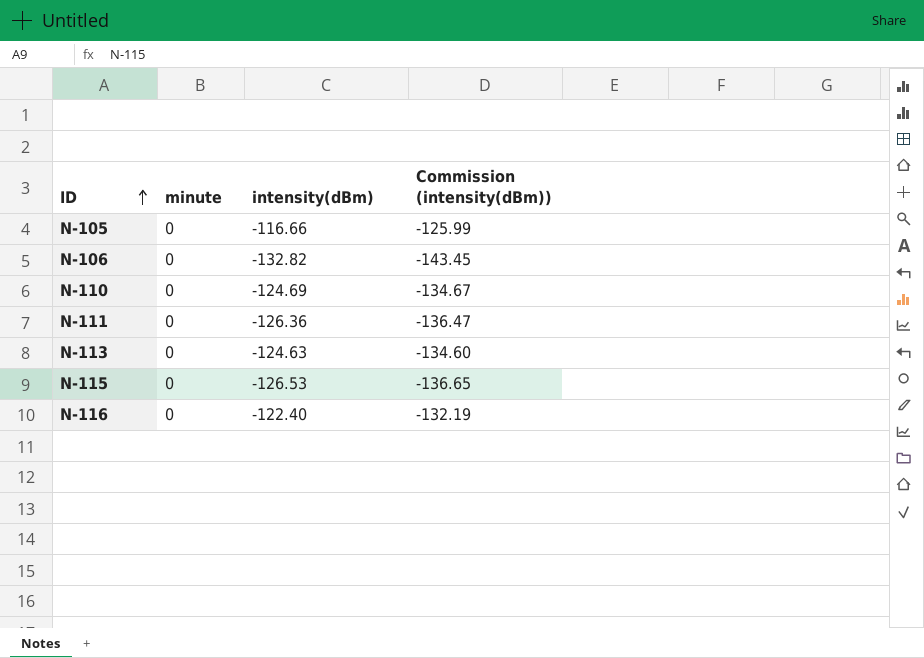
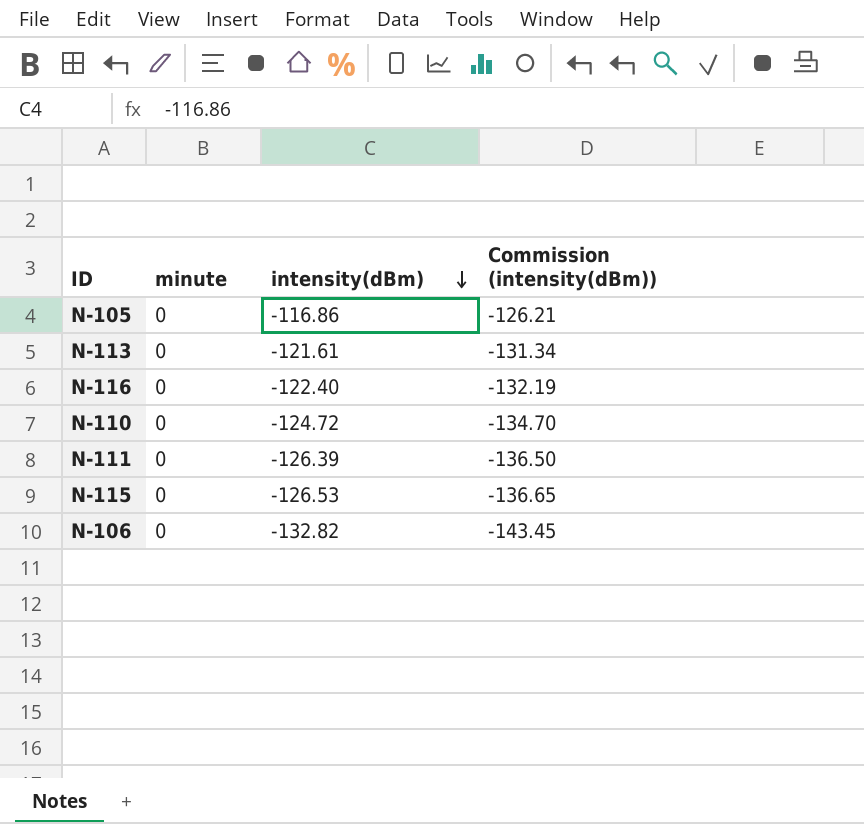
row order: ID ascending -> intensity(dBm) descending
N-105 | intensity(dBm): -116.66 -> -116.86
N-105 | Commission (intensity(dBm)): -125.99 -> -126.21
N-113 | intensity(dBm): -124.63 -> -121.61
N-113 | Commission (intensity(dBm)): -134.60 -> -131.34
N-110 | intensity(dBm): -124.69 -> -124.72
N-110 | Commission (intensity(dBm)): -134.67 -> -134.70
N-111 | intensity(dBm): -126.36 -> -126.39
N-111 | Commission (intensity(dBm)): -136.47 -> -136.50

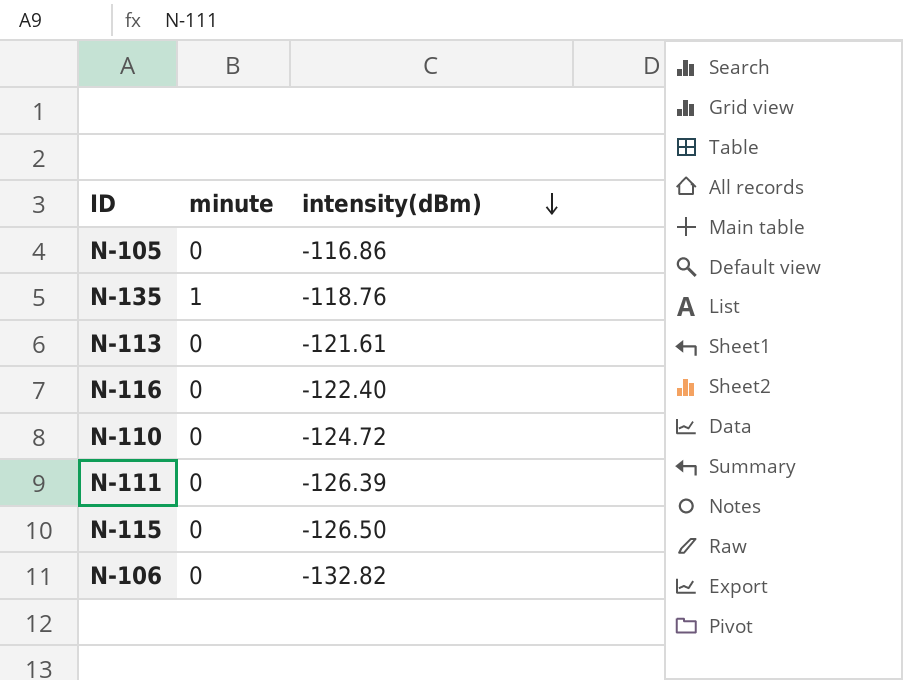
column Commission (intensity(dBm)) | formula: [intensity(dBm)] * 1.08 -> none
row N-135: none -> 1 | -118.76
N-115 | intensity(dBm): -126.53 -> -126.50

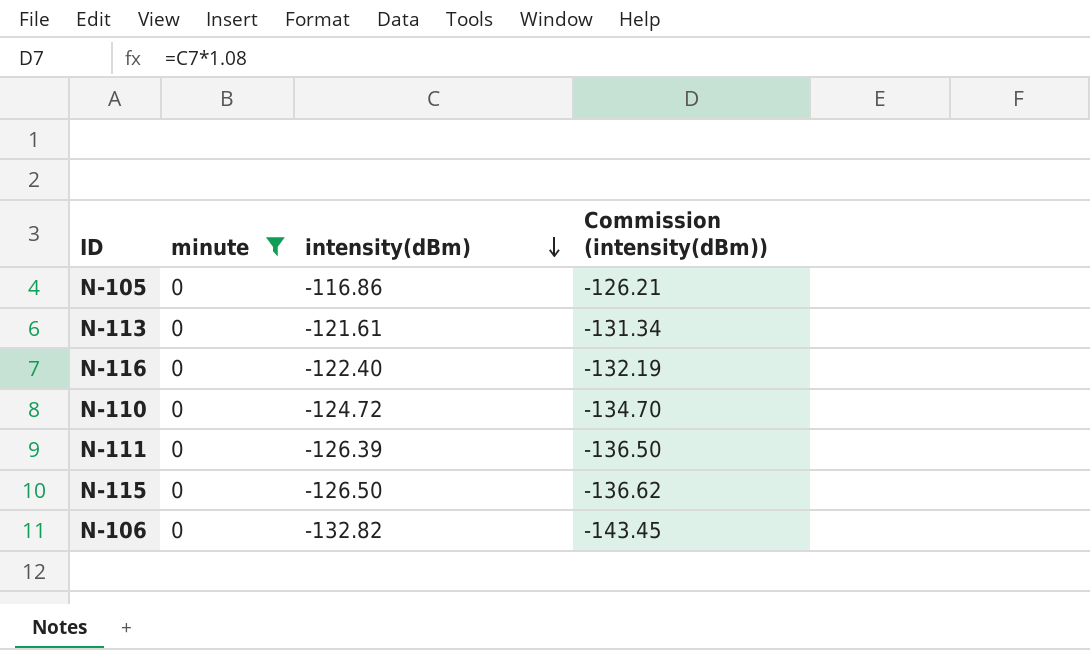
filter: none -> minute = 0
column Commission (intensity(dBm)) | formula: none -> [intensity(dBm)] * 1.08

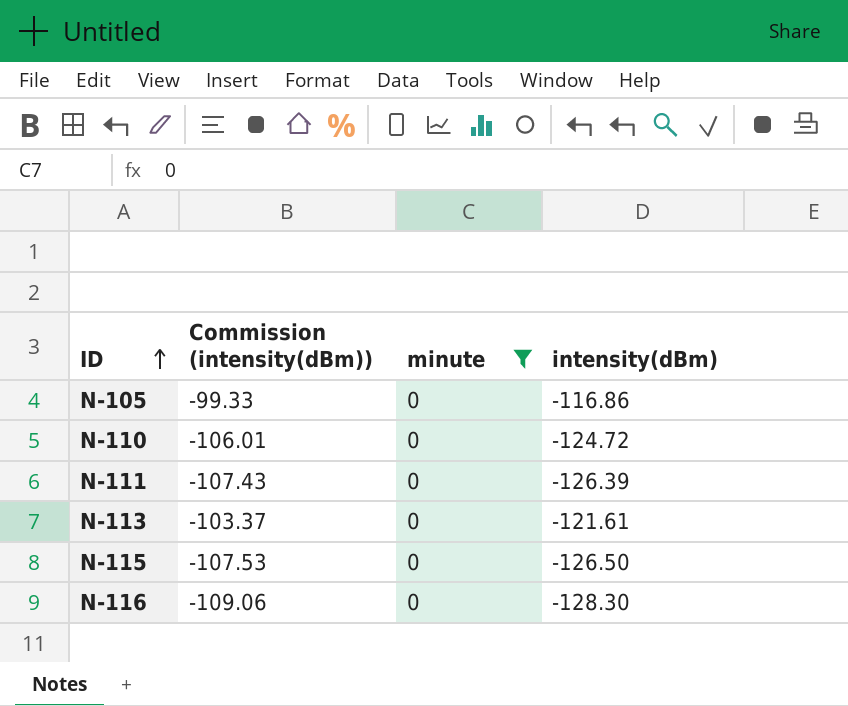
row order: intensity(dBm) descending -> ID ascending
column Commission (intensity(dBm)) | formula: [intensity(dBm)] * 1.08 -> [intensity(dBm)] * 0.85
column Commission (intensity(dBm)) | position: 4 -> 2
row N-106: 0 | -132.82 | -143.45 -> none
N-116 | intensity(dBm): -122.40 -> -128.30

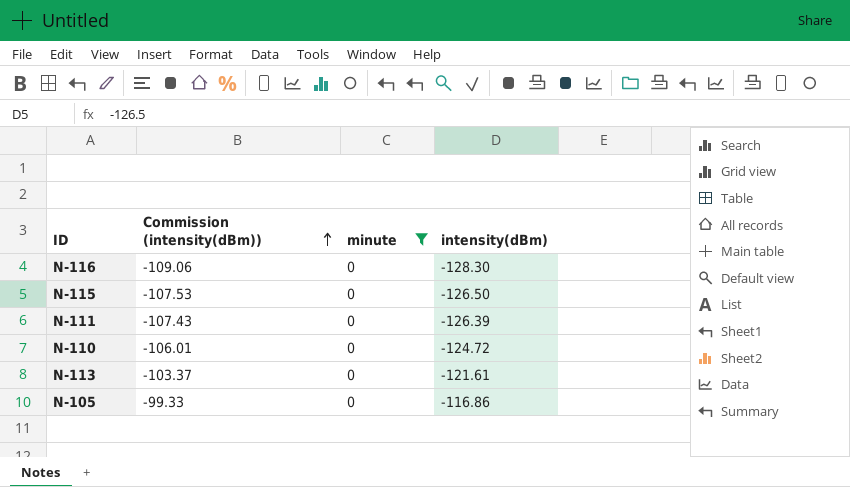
row order: ID ascending -> Commission (intensity(dBm)) ascending

